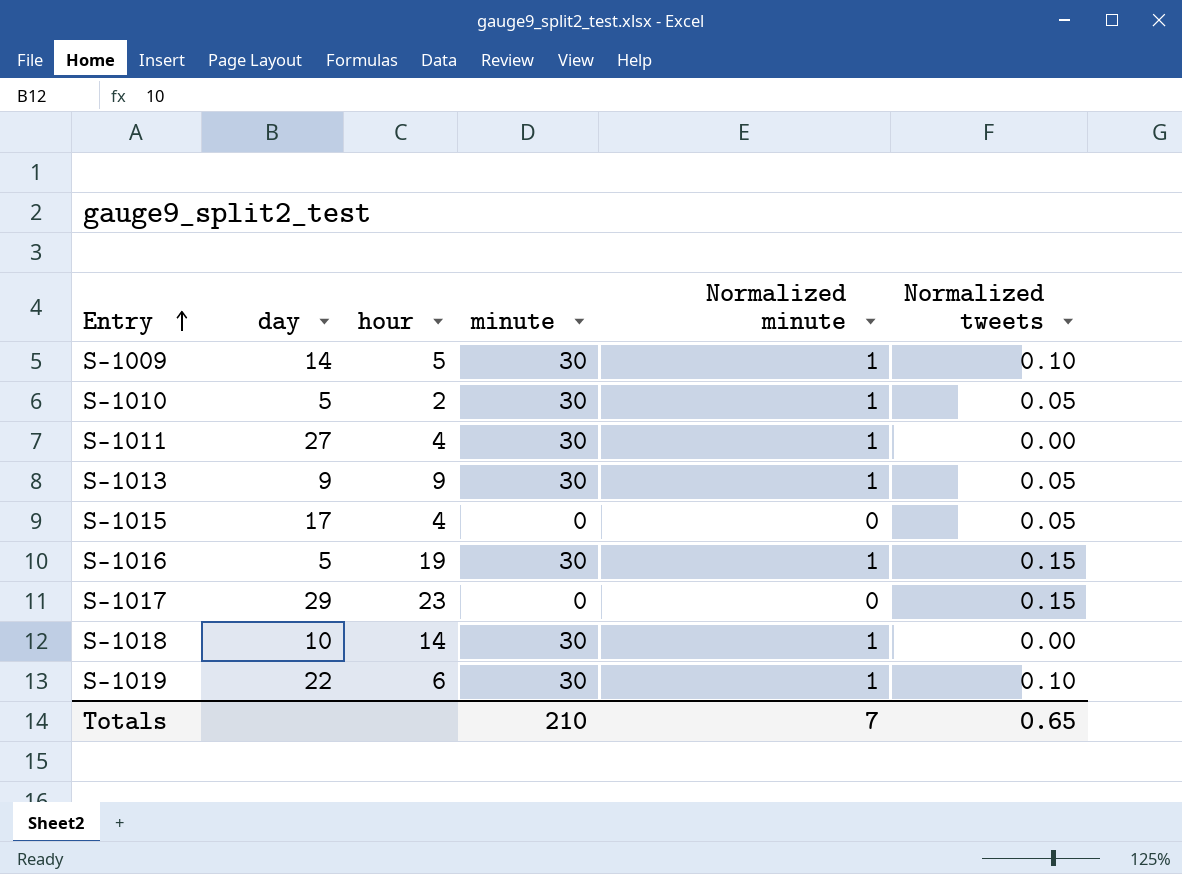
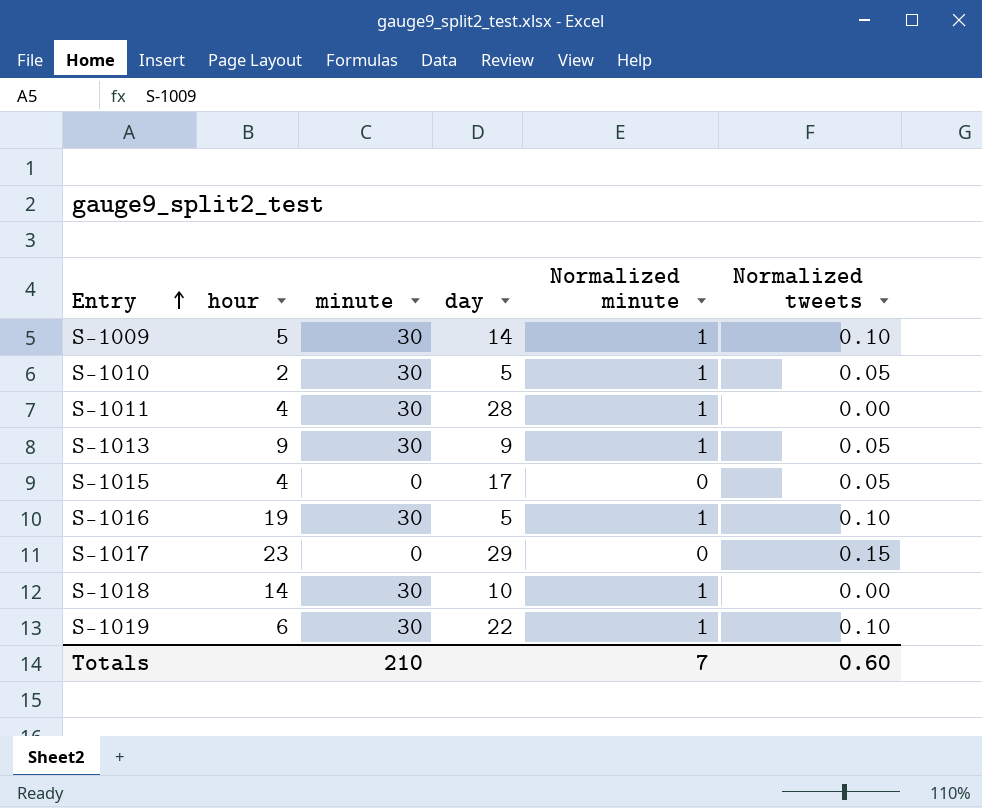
column day | position: 2 -> 4
S-1011 | day: 27 -> 28
S-1016 | Normalized tweets: 0.15 -> 0.10
Totals | Normalized tweets: 0.65 -> 0.60

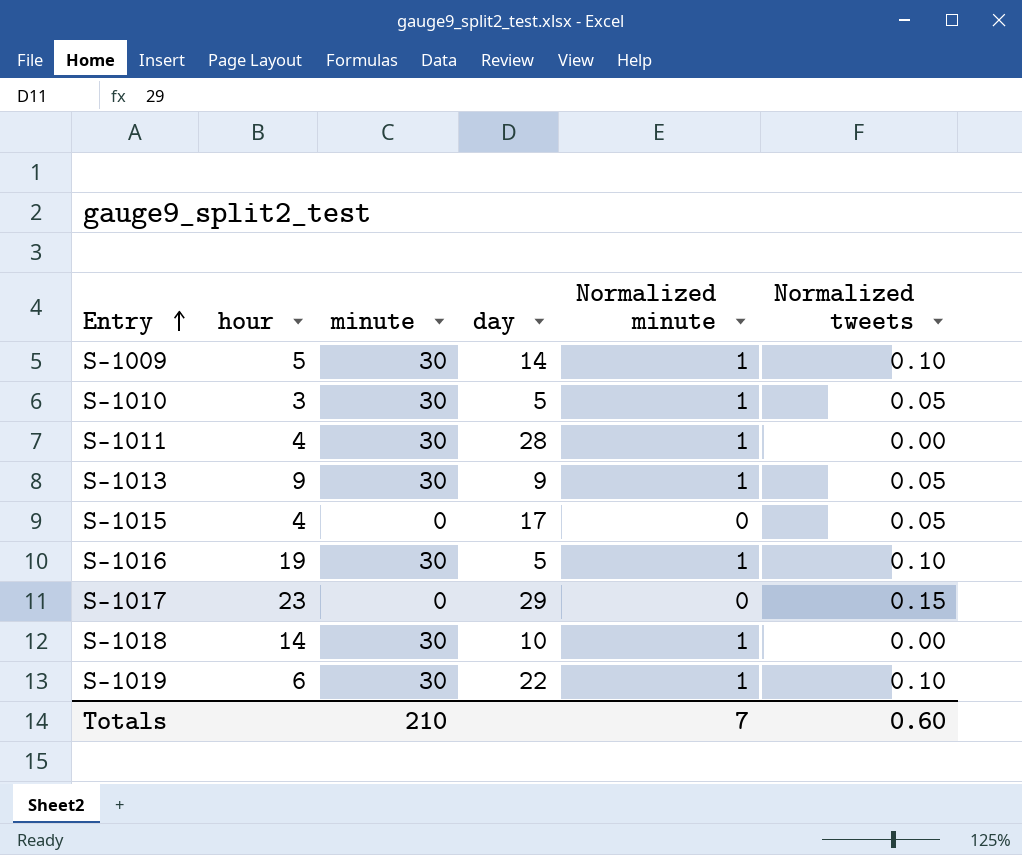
S-1010 | hour: 2 -> 3

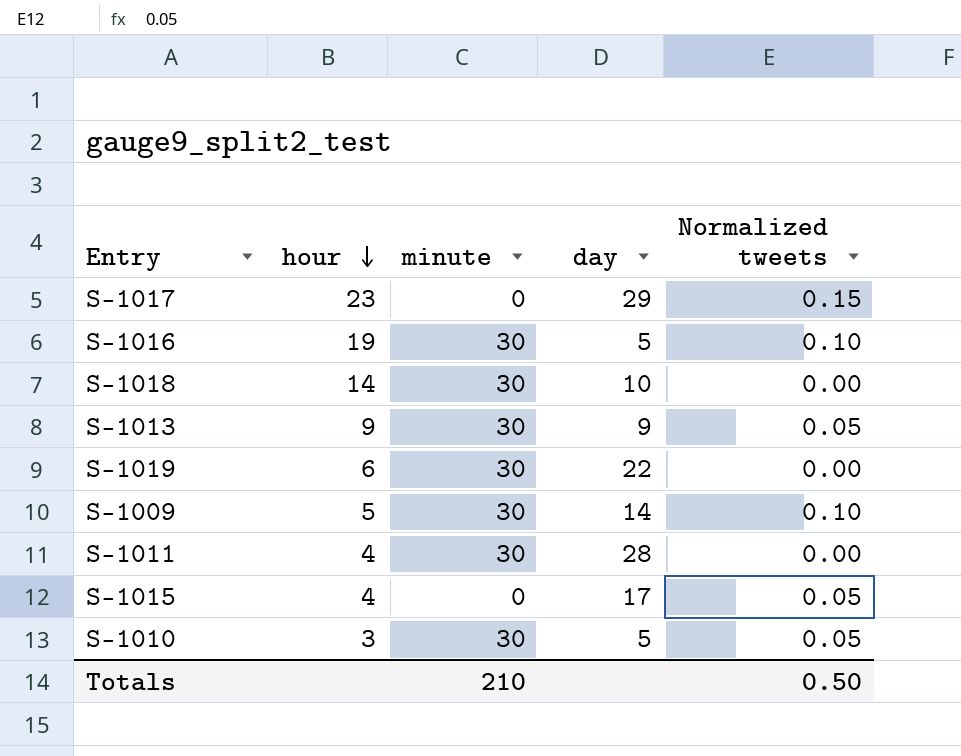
row order: Entry ascending -> hour descending
column Normalized minute | position: 5 -> none
S-1019 | Normalized tweets: 0.10 -> 0.00
Totals | Normalized tweets: 0.60 -> 0.50

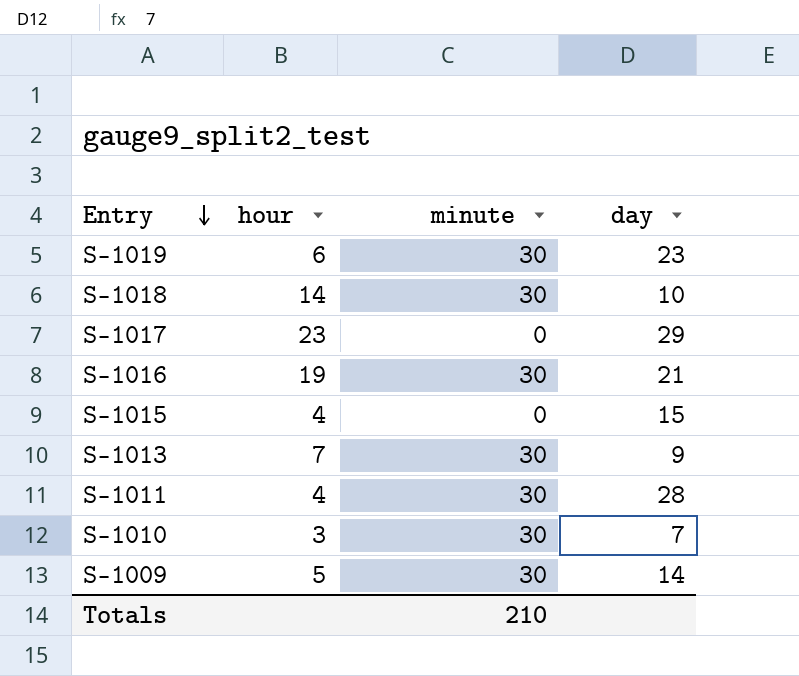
row order: hour descending -> Entry descending
column Normalized tweets | position: 5 -> none
S-1019 | day: 22 -> 23
S-1016 | day: 5 -> 21
S-1015 | day: 17 -> 15
S-1013 | hour: 9 -> 7
S-1010 | day: 5 -> 7

